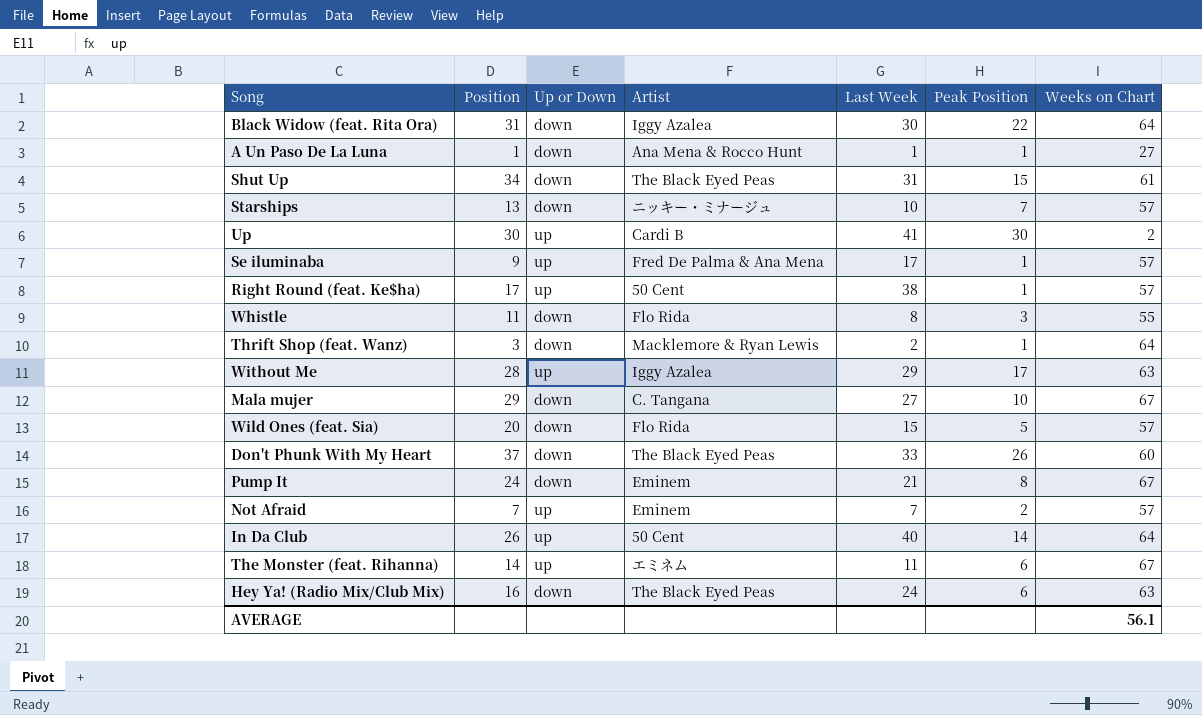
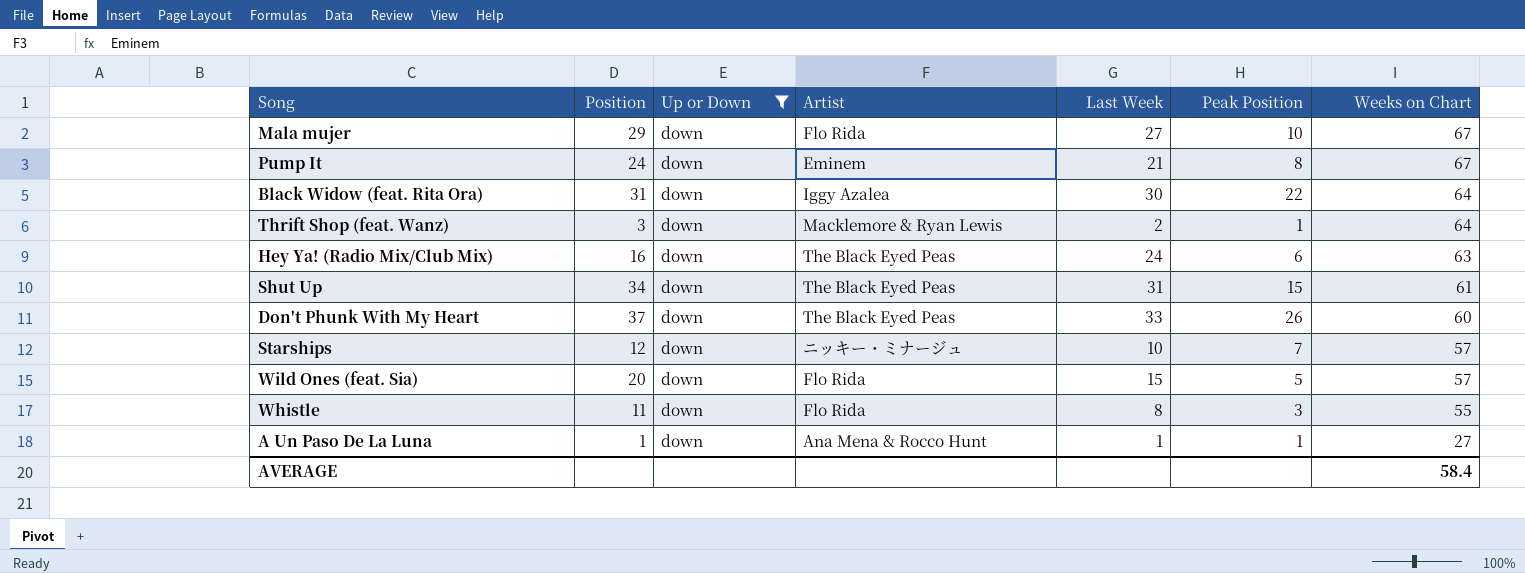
filter: none -> Up or Down = down
row order: none -> Weeks on Chart descending
Mala mujer | Artist: C. Tangana -> Flo Rida
Starships | Position: 13 -> 12
AVERAGE | Weeks on Chart: 56.1 -> 58.4

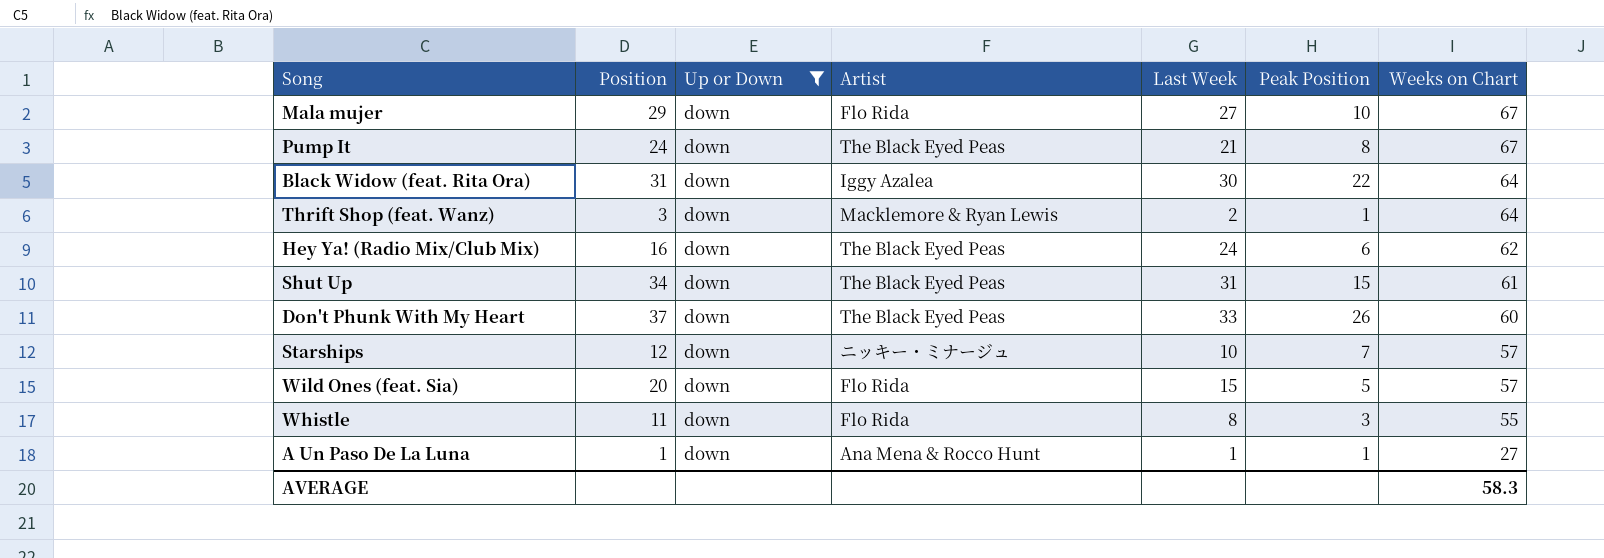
Pump It | Artist: Eminem -> The Black Eyed Peas
Hey Ya! (Radio Mix/Club Mix) | Weeks on Chart: 63 -> 62
AVERAGE | Weeks on Chart: 58.4 -> 58.3

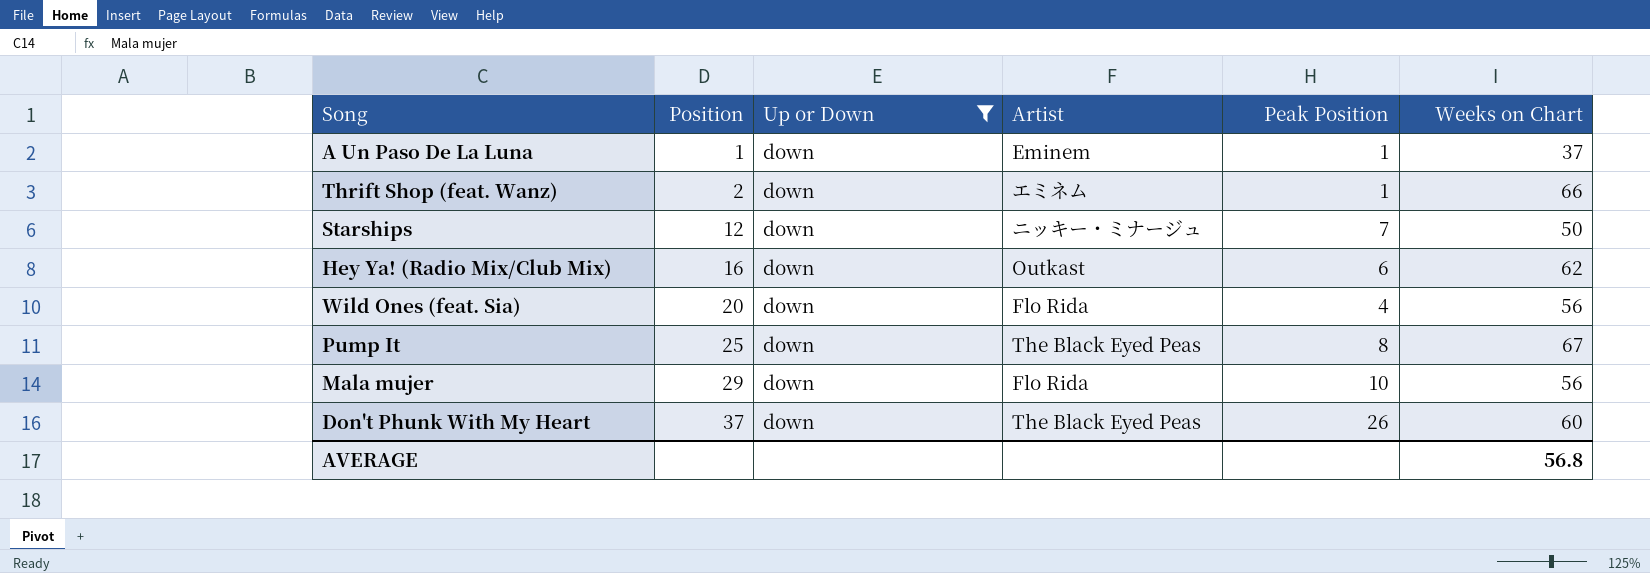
row order: Weeks on Chart descending -> Position ascending
column Last Week | position: 5 -> none
row Black Widow (feat. Rita Ora): 31 | down | Iggy Azalea | 30 | 22 | 64 -> none
row Shut Up: 34 | down | The Black Eyed Peas | 31 | 15 | 61 -> none
row Whistle: 11 | down | Flo Rida | 8 | 3 | 55 -> none
A Un Paso De La Luna | Artist: Ana Mena & Rocco Hunt -> Eminem
A Un Paso De La Luna | Weeks on Chart: 27 -> 37
Thrift Shop (feat. Wanz) | Position: 3 -> 2
Thrift Shop (feat. Wanz) | Artist: Macklemore & Ryan Lewis -> エミネム
Thrift Shop (feat. Wanz) | Weeks on Chart: 64 -> 66
Starships | Weeks on Chart: 57 -> 50
Hey Ya! (Radio Mix/Club Mix) | Artist: The Black Eyed Peas -> Outkast
Wild Ones (feat. Sia) | Peak Position: 5 -> 4
Wild Ones (feat. Sia) | Weeks on Chart: 57 -> 56
Pump It | Position: 24 -> 25
Mala mujer | Weeks on Chart: 67 -> 56
AVERAGE | Weeks on Chart: 58.3 -> 56.8

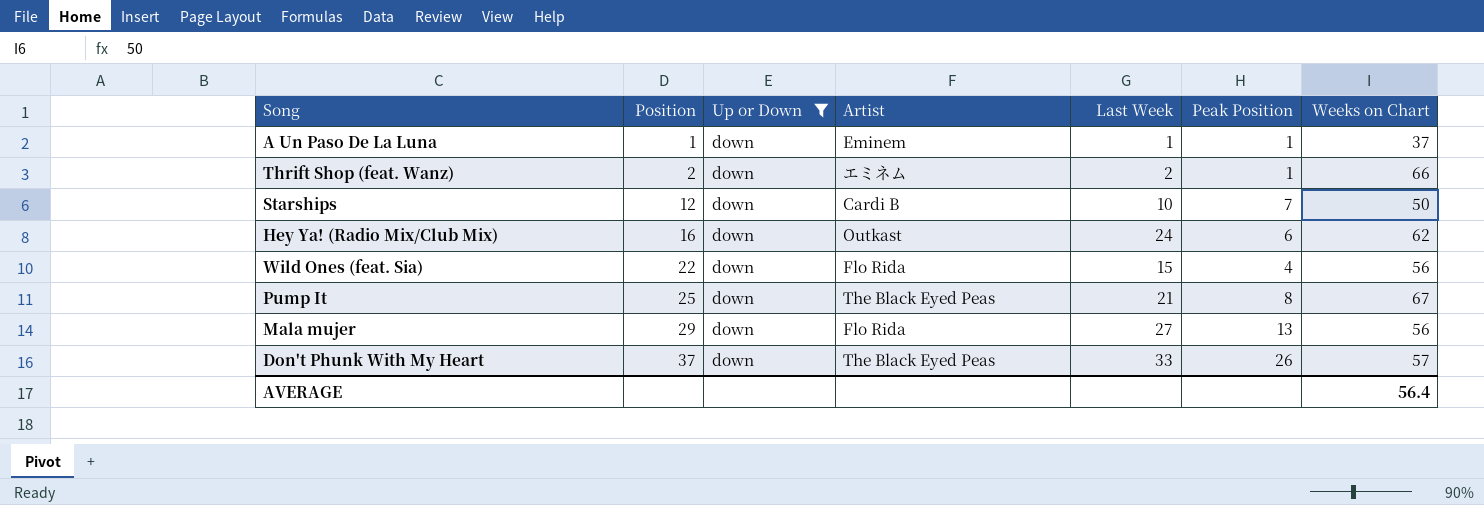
column Last Week | position: none -> 5
Starships | Artist: ニッキー・ミナージュ -> Cardi B
Wild Ones (feat. Sia) | Position: 20 -> 22
Mala mujer | Peak Position: 10 -> 13
Don't Phunk With My Heart | Weeks on Chart: 60 -> 57
AVERAGE | Weeks on Chart: 56.8 -> 56.4

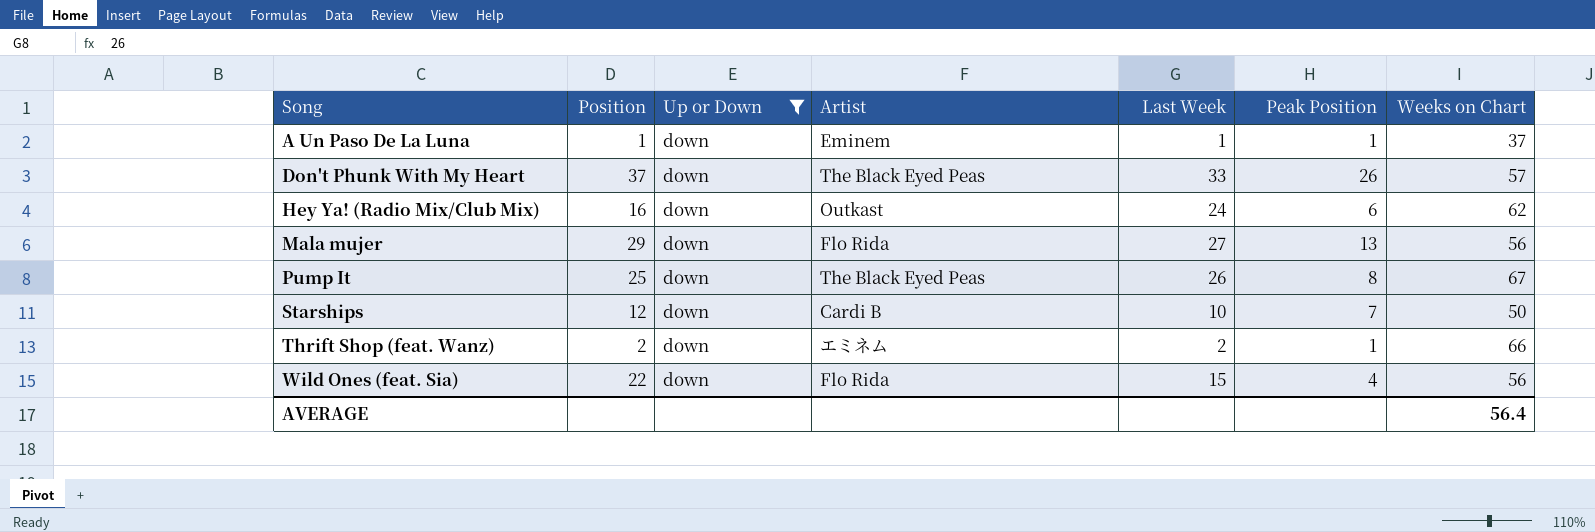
row order: Position ascending -> Song ascending
Pump It | Last Week: 21 -> 26

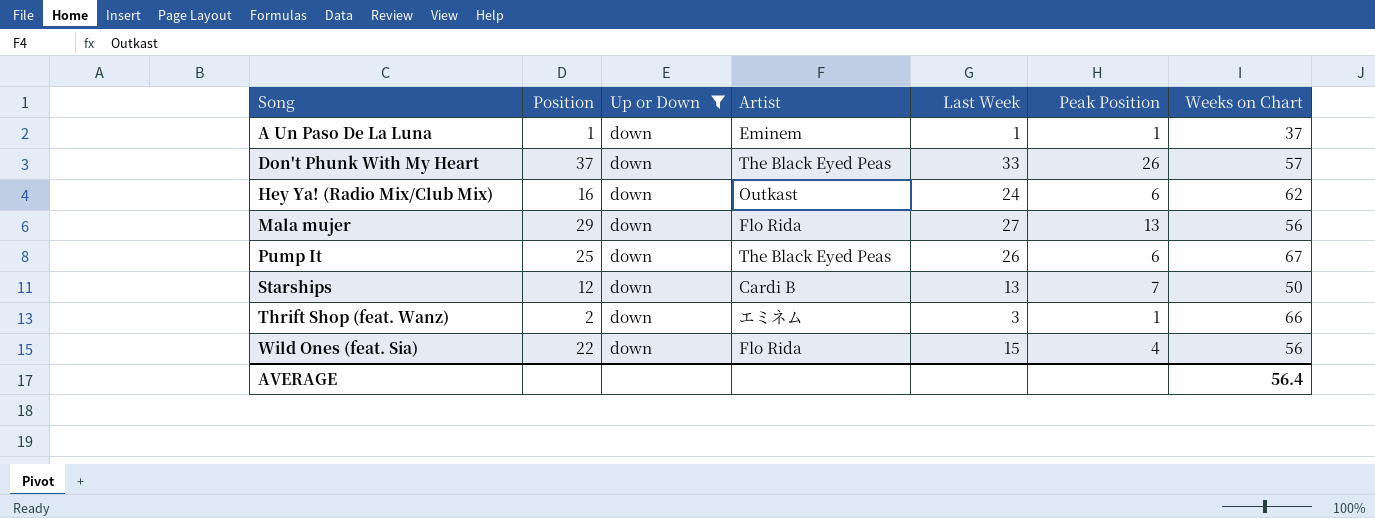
Pump It | Peak Position: 8 -> 6
Starships | Last Week: 10 -> 13
Thrift Shop (feat. Wanz) | Last Week: 2 -> 3

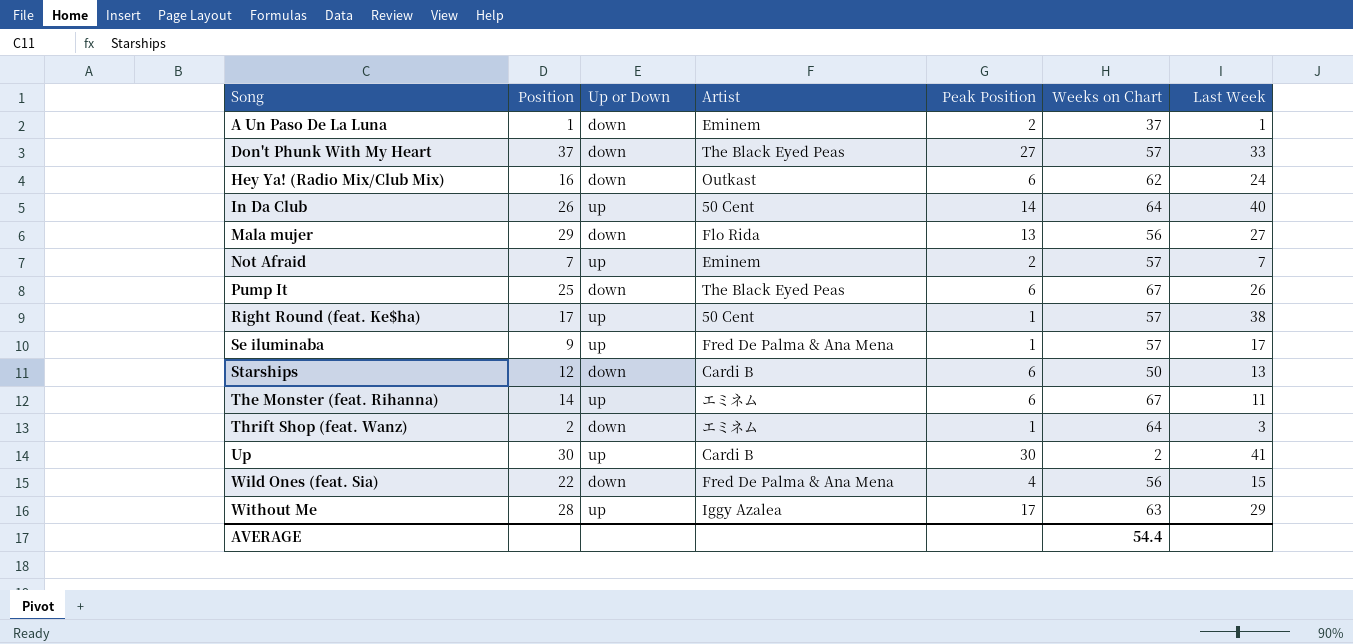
filter: Up or Down = down -> none
column Last Week | position: 5 -> 7
A Un Paso De La Luna | Peak Position: 1 -> 2
Don't Phunk With My Heart | Peak Position: 26 -> 27
Starships | Peak Position: 7 -> 6
Thrift Shop (feat. Wanz) | Weeks on Chart: 66 -> 64
Wild Ones (feat. Sia) | Artist: Flo Rida -> Fred De Palma & Ana Mena
AVERAGE | Weeks on Chart: 56.4 -> 54.4

